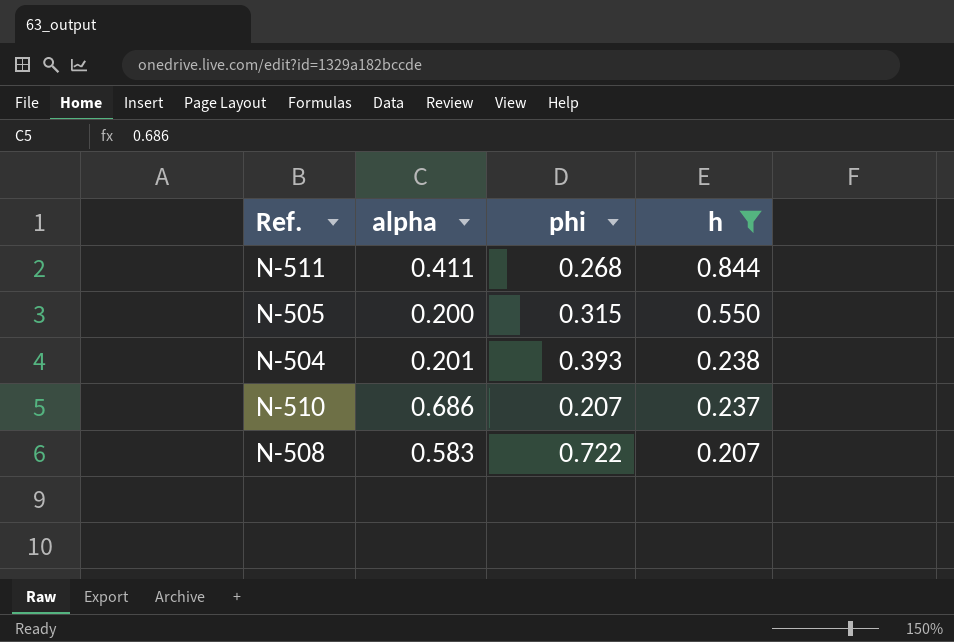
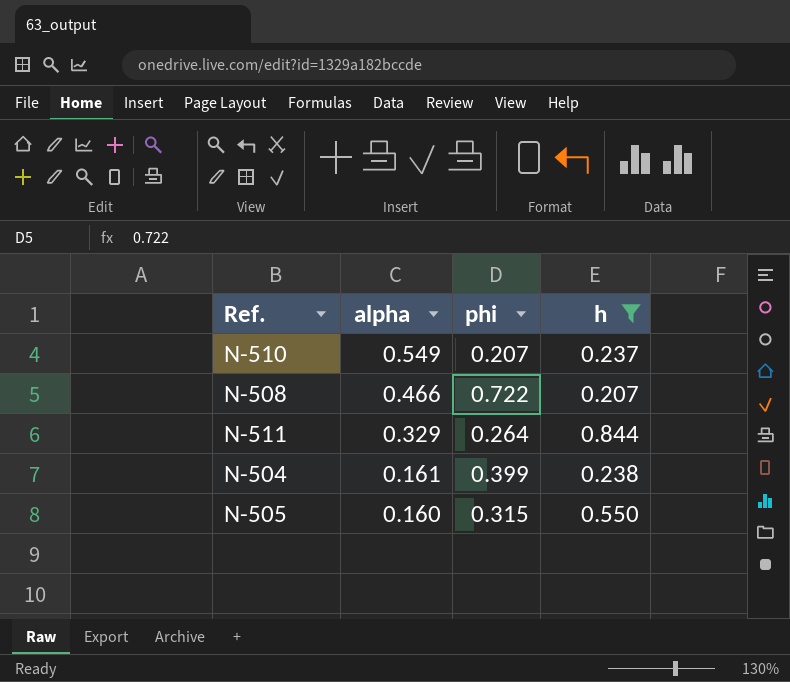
row order: h descending -> alpha descending
N-510 | alpha: 0.686 -> 0.549
N-508 | alpha: 0.583 -> 0.466
N-511 | alpha: 0.411 -> 0.329
N-511 | phi: 0.268 -> 0.264
N-504 | alpha: 0.201 -> 0.161
N-504 | phi: 0.393 -> 0.399
N-505 | alpha: 0.200 -> 0.160

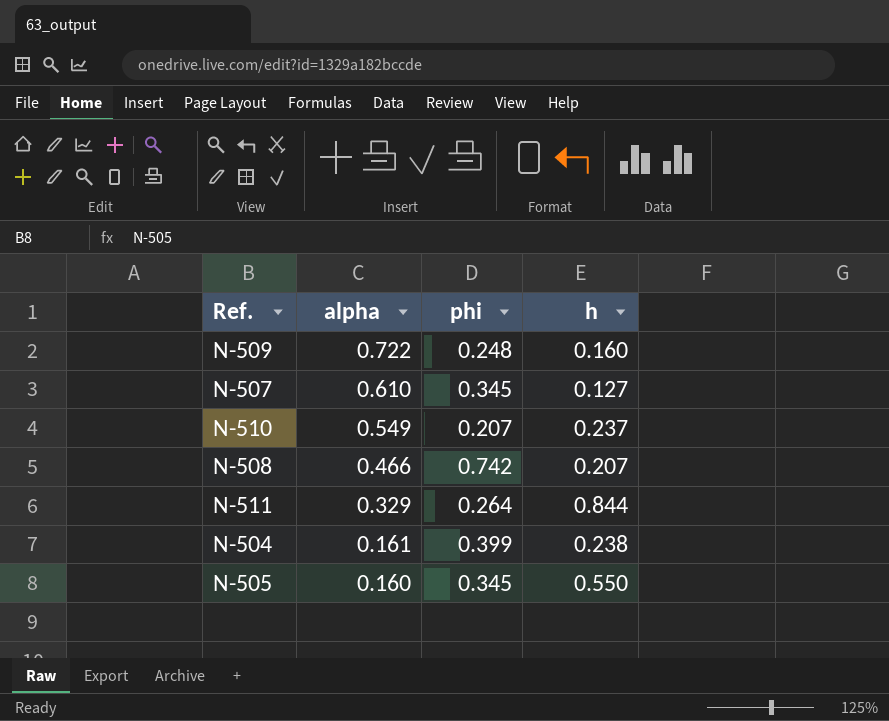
filter: h >= 0.207 -> none
N-508 | phi: 0.722 -> 0.742
N-505 | phi: 0.315 -> 0.345

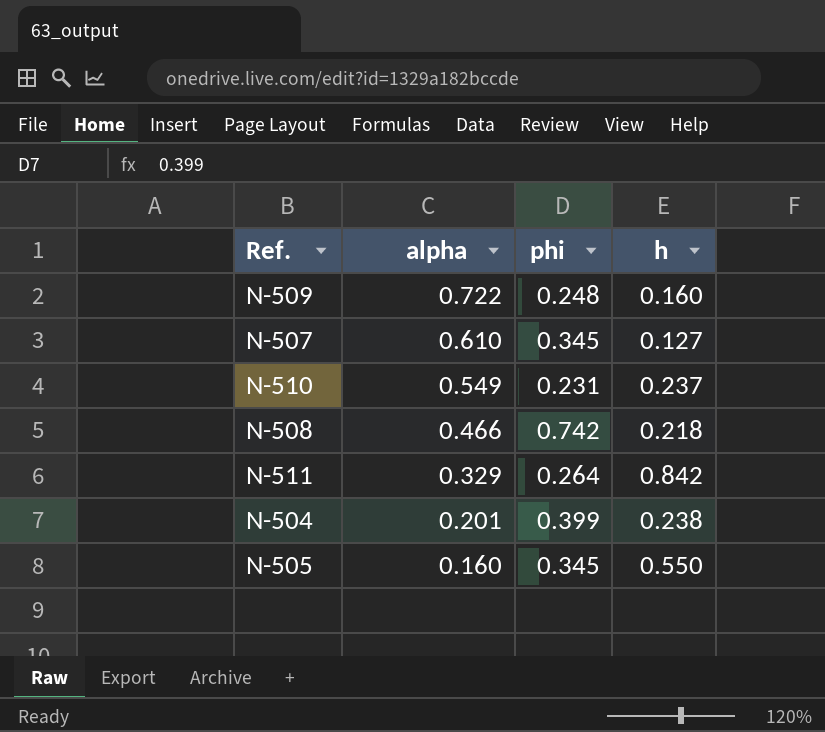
N-510 | phi: 0.207 -> 0.231
N-508 | h: 0.207 -> 0.218
N-511 | h: 0.844 -> 0.842
N-504 | alpha: 0.161 -> 0.201

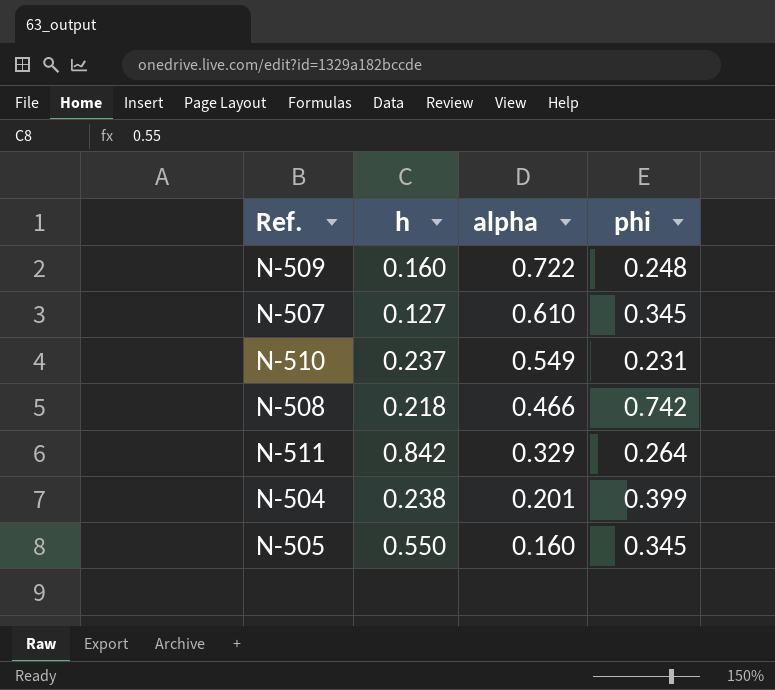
column h | position: 4 -> 2

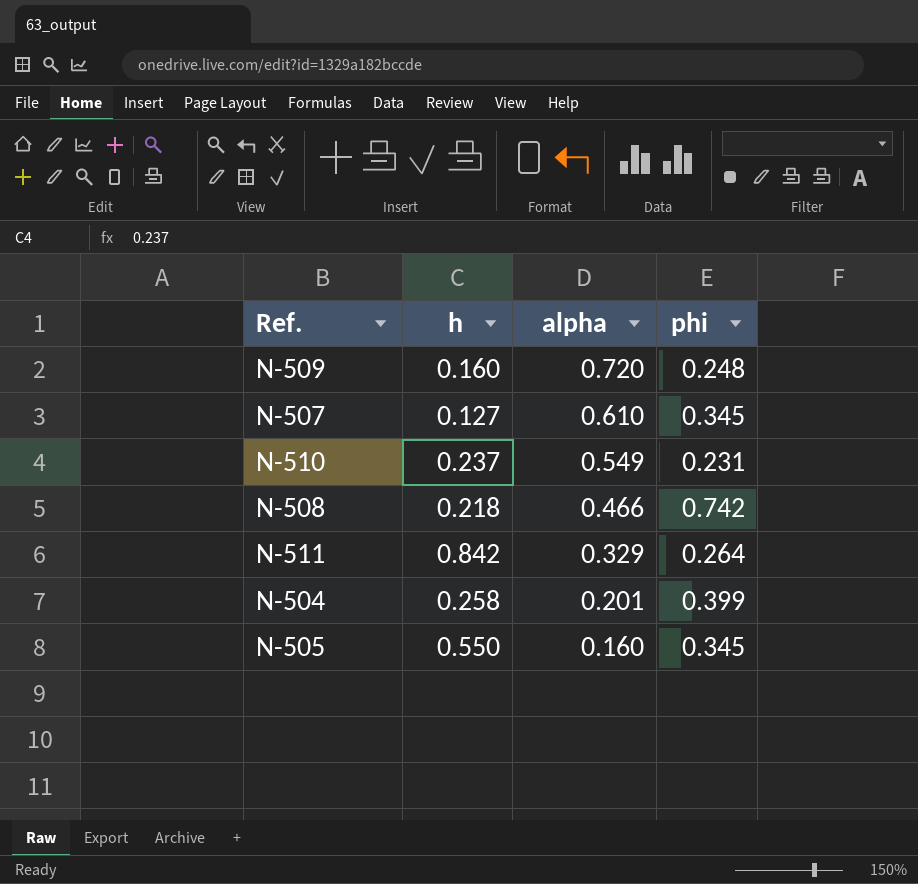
N-509 | alpha: 0.722 -> 0.720
N-504 | h: 0.238 -> 0.258

